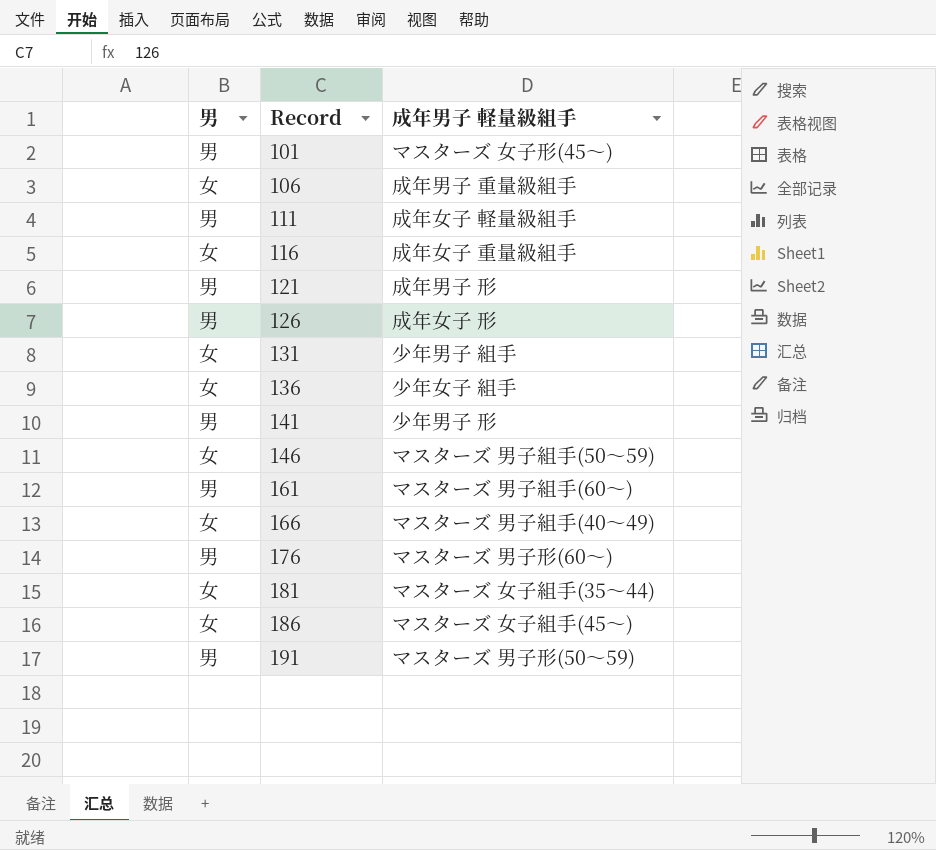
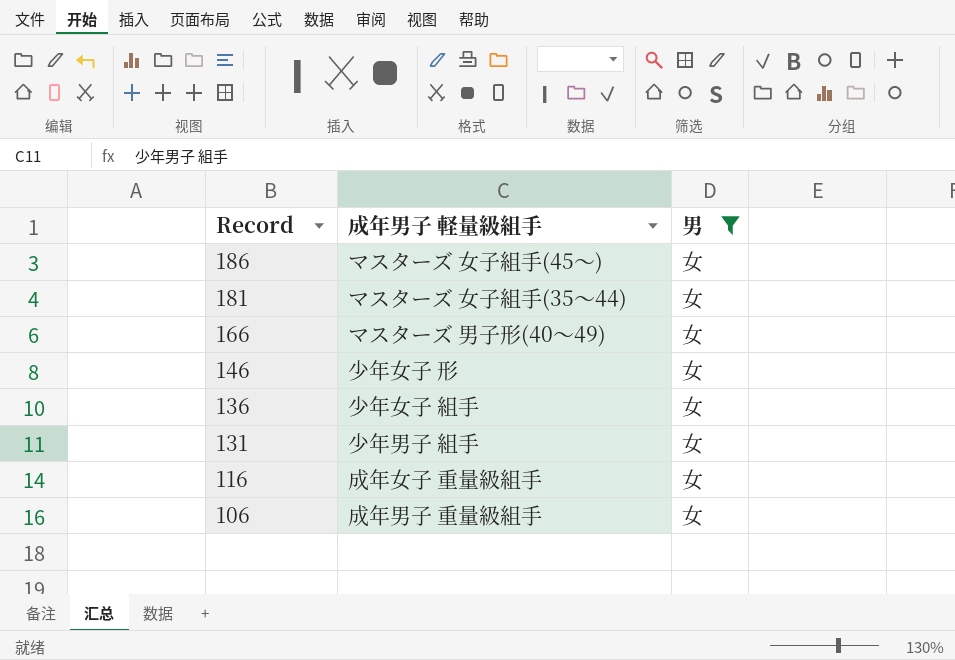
filter: none -> 男 = 女
row order: Record ascending -> Record descending
column 男 | position: 1 -> 3
166 | 成年男子 軽量級組手: マスターズ 男子組手(40～49) -> マスターズ 男子形(40～49)
146 | 成年男子 軽量級組手: マスターズ 男子組手(50～59) -> 少年女子 形

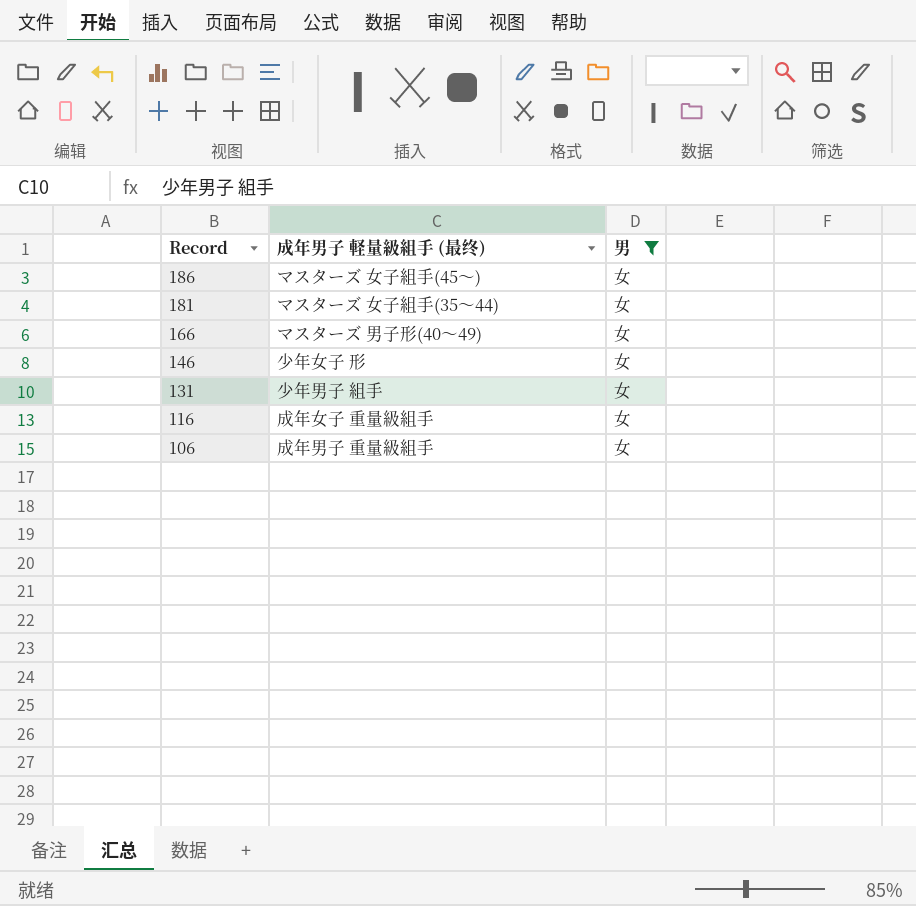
column name: 成年男子 軽量級組手 -> 成年男子 軽量級組手 (最终)
row 136: 少年女子 組手 | 女 -> none

